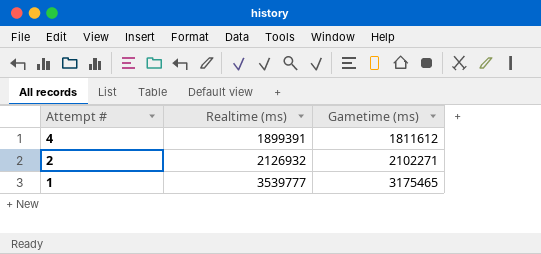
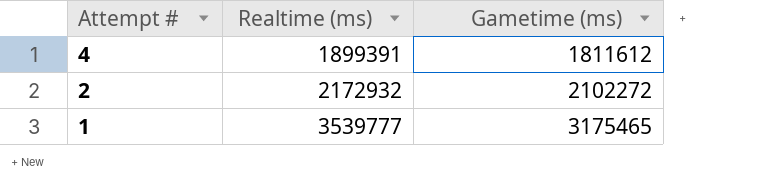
2 | Realtime (ms): 2126932 -> 2172932
2 | Gametime (ms): 2102271 -> 2102272

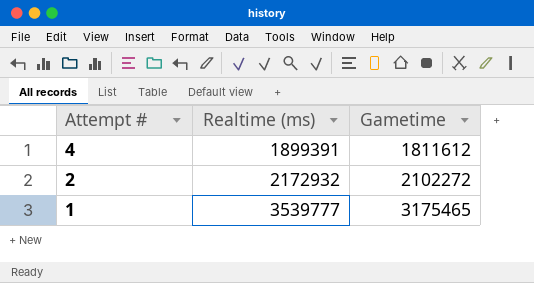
column name: Gametime (ms) -> Gametime

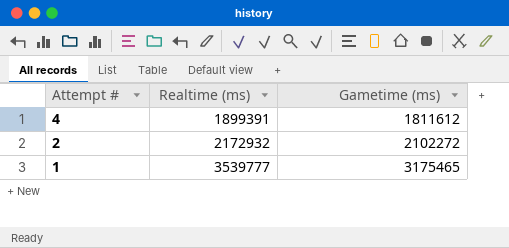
column name: Gametime -> Gametime (ms)

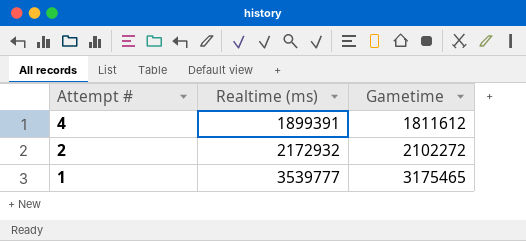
column name: Gametime (ms) -> Gametime

